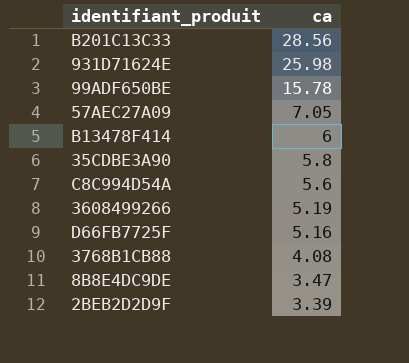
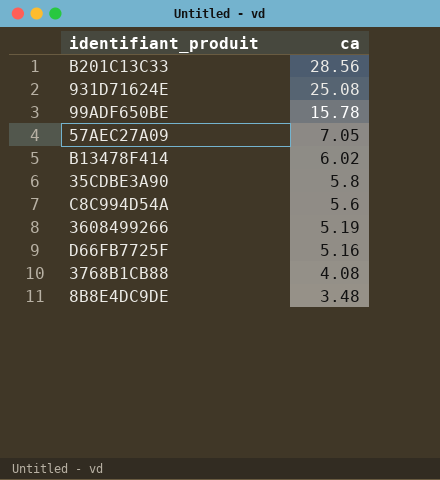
row 2BEB2D2D9F: 3.39 -> none
931D71624E | ca: 25.98 -> 25.08
B13478F414 | ca: 6 -> 6.02
8B8E4DC9DE | ca: 3.47 -> 3.48

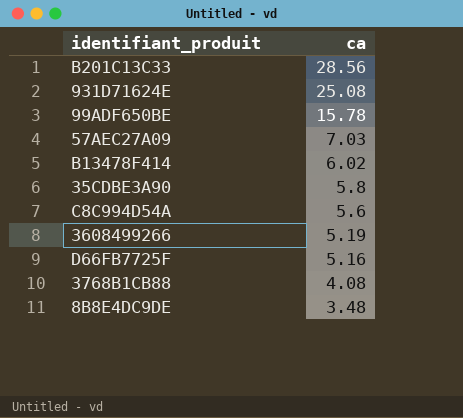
57AEC27A09 | ca: 7.05 -> 7.03

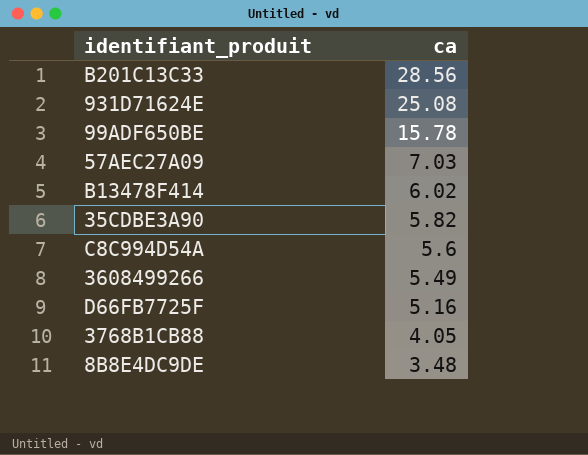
35CDBE3A90 | ca: 5.8 -> 5.82
3608499266 | ca: 5.19 -> 5.49
3768B1CB88 | ca: 4.08 -> 4.05

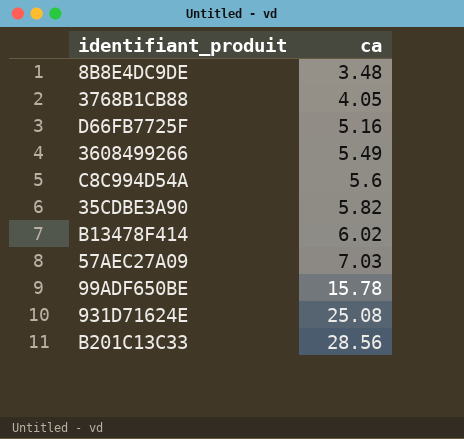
row order: ca descending -> ca ascending

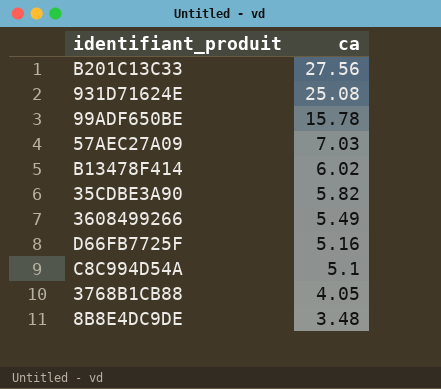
row order: ca ascending -> ca descending
B201C13C33 | ca: 28.56 -> 27.56
C8C994D54A | ca: 5.6 -> 5.1

